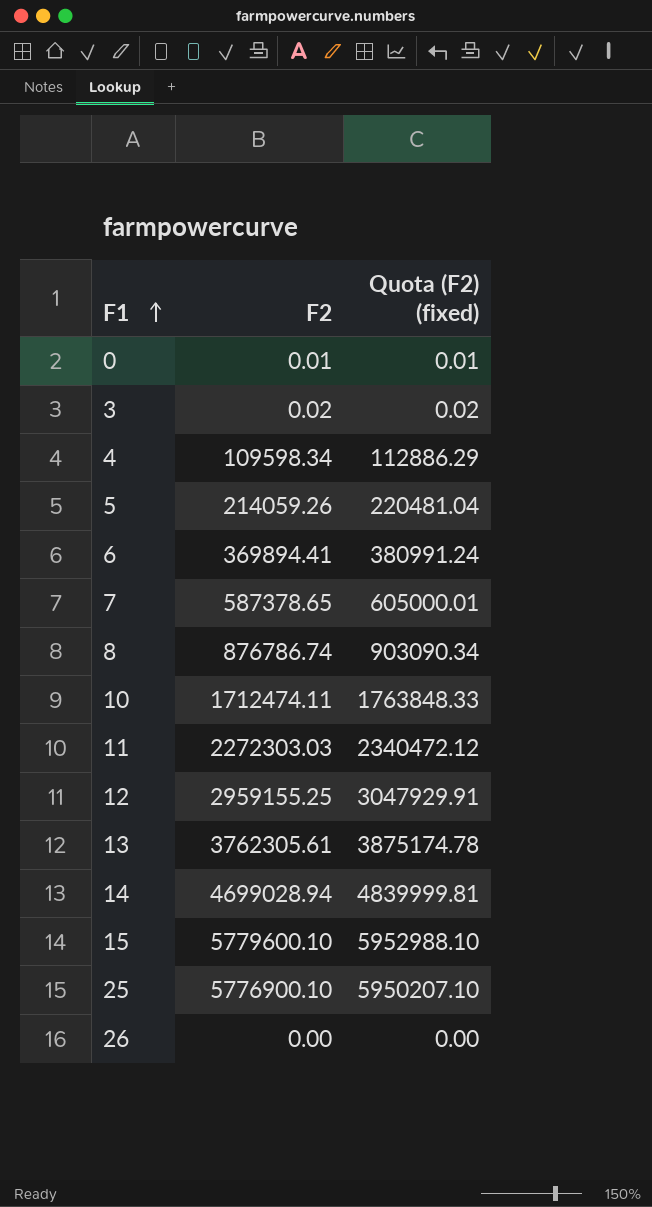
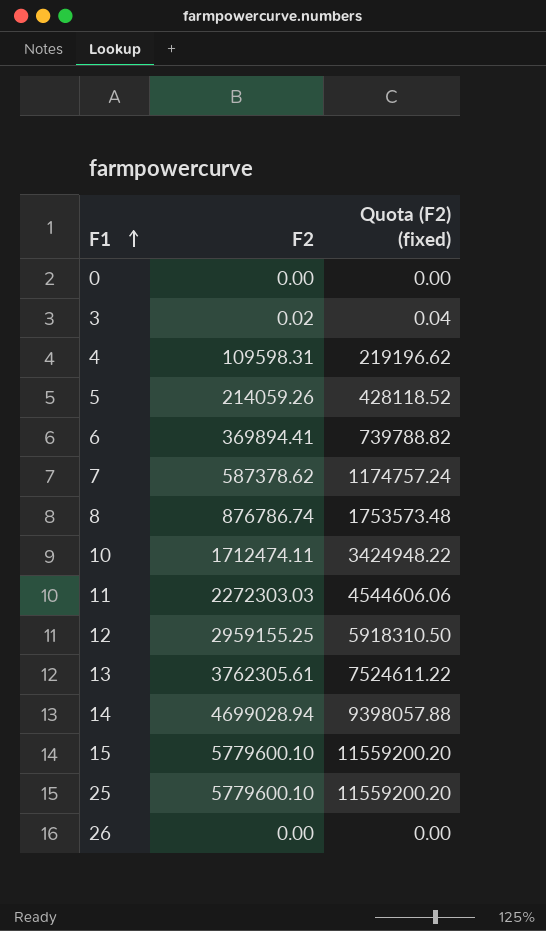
column Quota (F2) (fixed) | formula: [F2] * 1.03 -> [F2] * 2
0 | F2: 0.01 -> 0.00
4 | F2: 109598.34 -> 109598.31
7 | F2: 587378.65 -> 587378.62
25 | F2: 5776900.10 -> 5779600.10

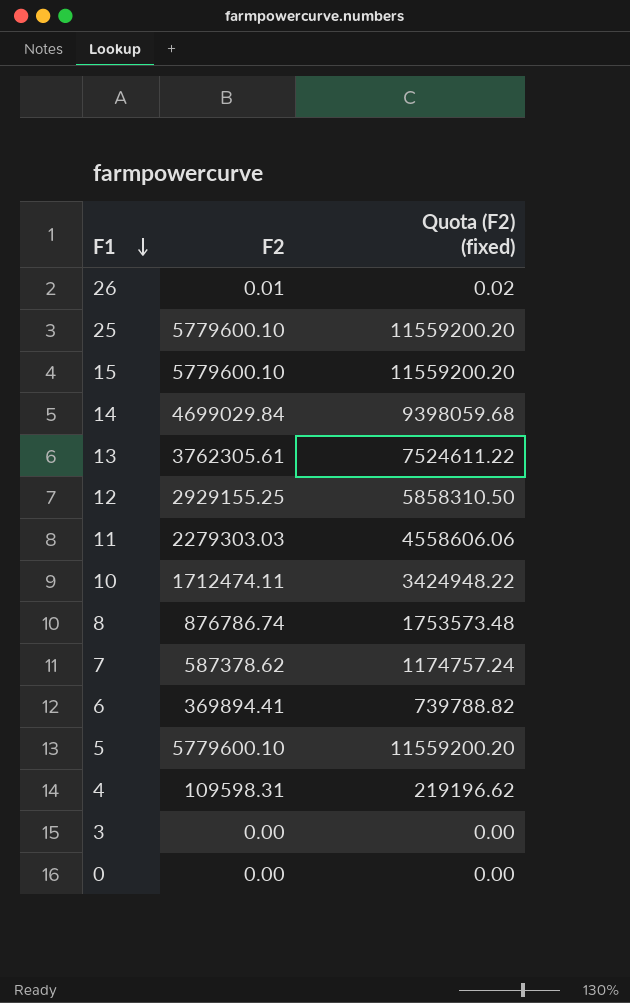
row order: F1 ascending -> F1 descending
26 | F2: 0.00 -> 0.01
26 | Quota (F2) (fixed): 0.00 -> 0.02
14 | F2: 4699028.94 -> 4699029.84
14 | Quota (F2) (fixed): 9398057.88 -> 9398059.68
12 | F2: 2959155.25 -> 2929155.25
12 | Quota (F2) (fixed): 5918310.50 -> 5858310.50
11 | F2: 2272303.03 -> 2279303.03
11 | Quota (F2) (fixed): 4544606.06 -> 4558606.06
5 | F2: 214059.26 -> 5779600.10
5 | Quota (F2) (fixed): 428118.52 -> 11559200.20
3 | F2: 0.02 -> 0.00
3 | Quota (F2) (fixed): 0.04 -> 0.00

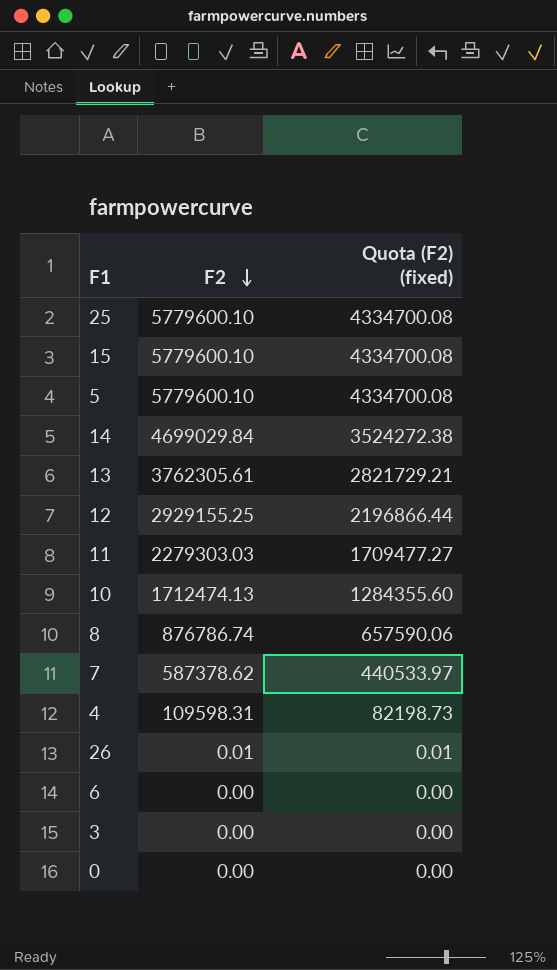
row order: F1 descending -> F2 descending
column Quota (F2) (fixed) | formula: [F2] * 2 -> [F2] * 0.75
10 | F2: 1712474.11 -> 1712474.13
6 | F2: 369894.41 -> 0.00

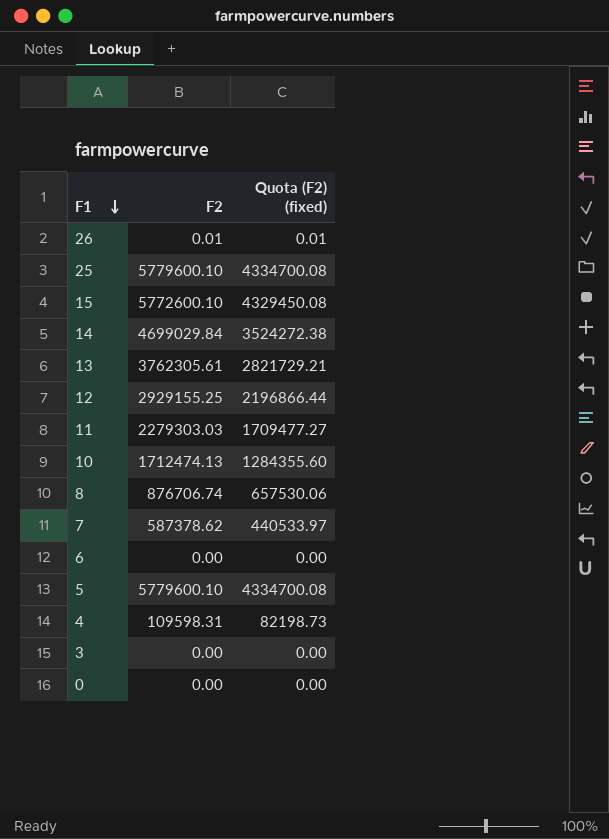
row order: F2 descending -> F1 descending
15 | F2: 5779600.10 -> 5772600.10
15 | Quota (F2) (fixed): 4334700.08 -> 4329450.08
8 | F2: 876786.74 -> 876706.74
8 | Quota (F2) (fixed): 657590.06 -> 657530.06

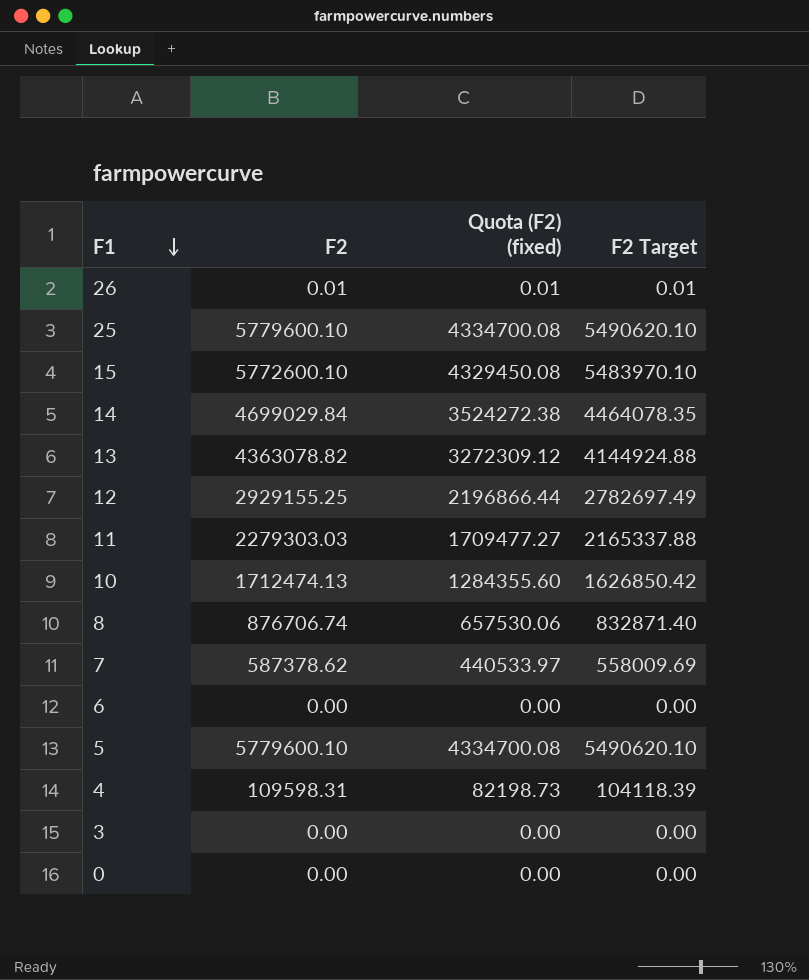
column F2 Target | formula: none -> [F2] * 0.95
13 | F2: 3762305.61 -> 4363078.82
13 | Quota (F2) (fixed): 2821729.21 -> 3272309.12

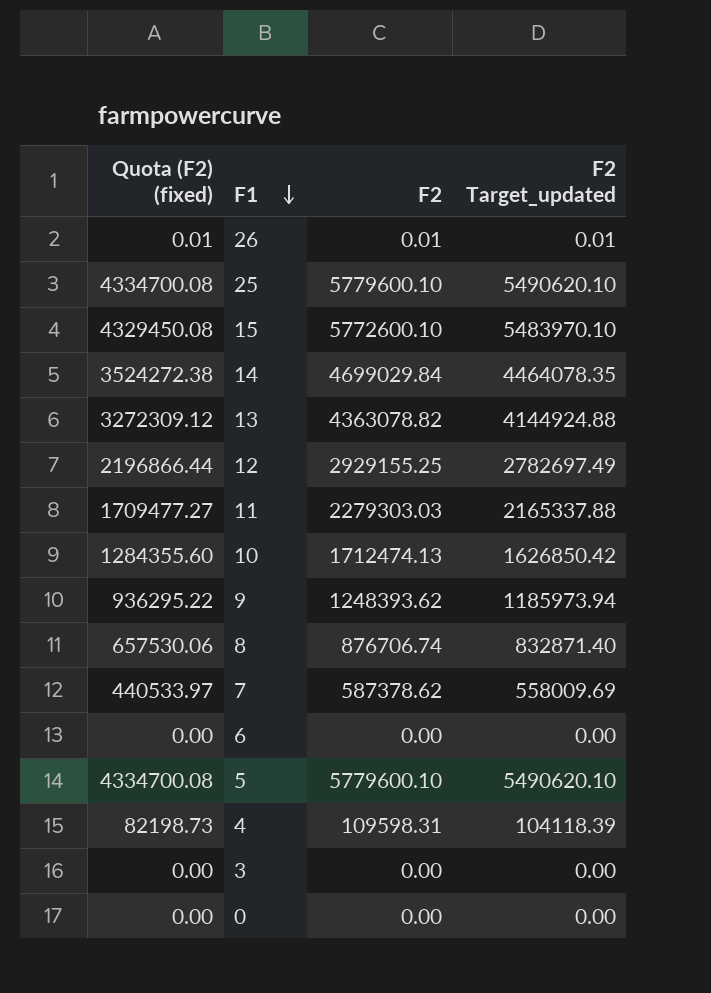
column Quota (F2) (fixed) | position: 3 -> 1
column name: F2 Target -> F2 Target_updated
row 9: none -> 936295.22 | 1248393.62 | 1185973.94

